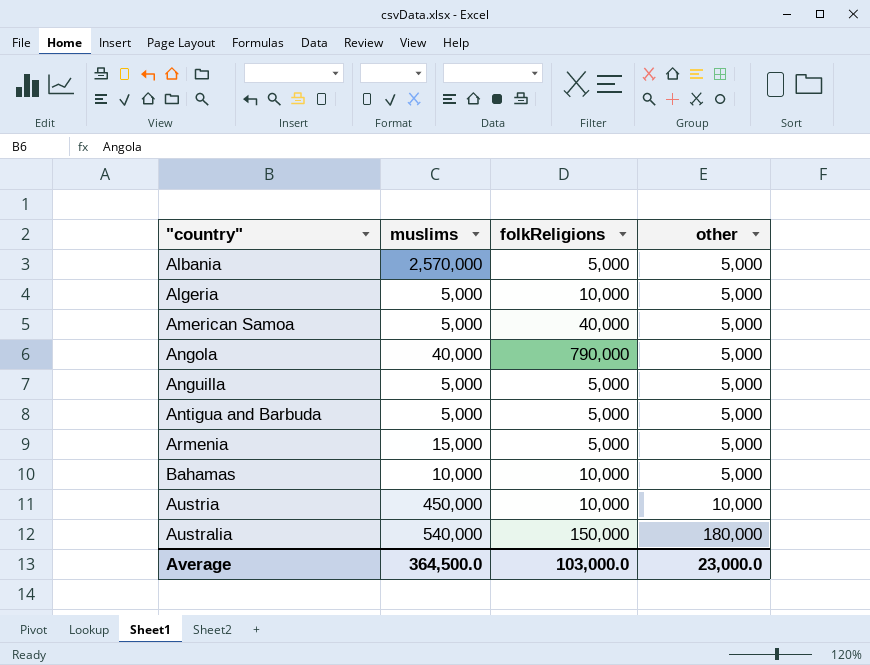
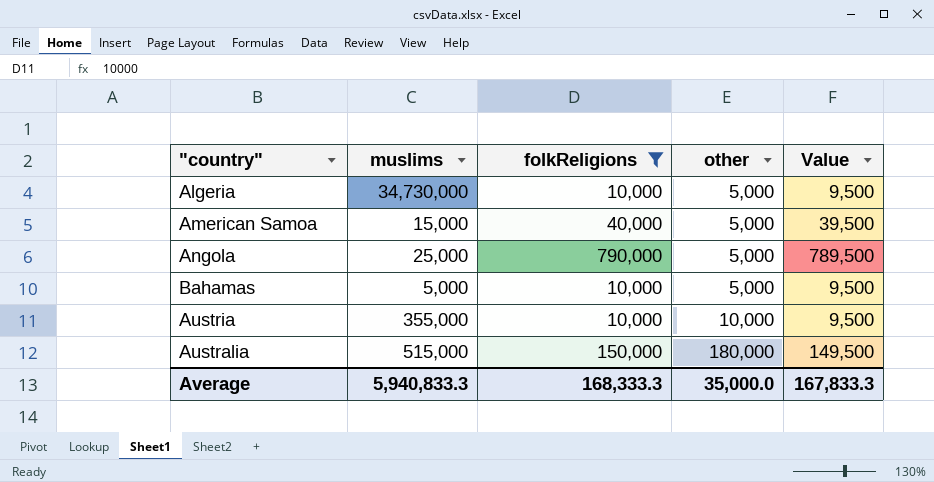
filter: none -> folkReligions != 5,000
column Value | formula: none -> [folkReligions] - 500
Algeria | muslims: 5,000 -> 34,730,000
American Samoa | muslims: 5,000 -> 15,000
Angola | muslims: 40,000 -> 25,000
Bahamas | muslims: 10,000 -> 5,000
Austria | muslims: 450,000 -> 355,000
Australia | muslims: 540,000 -> 515,000
Average | muslims: 364,500.0 -> 5,940,833.3
Average | folkReligions: 103,000.0 -> 168,333.3
Average | other: 23,000.0 -> 35,000.0

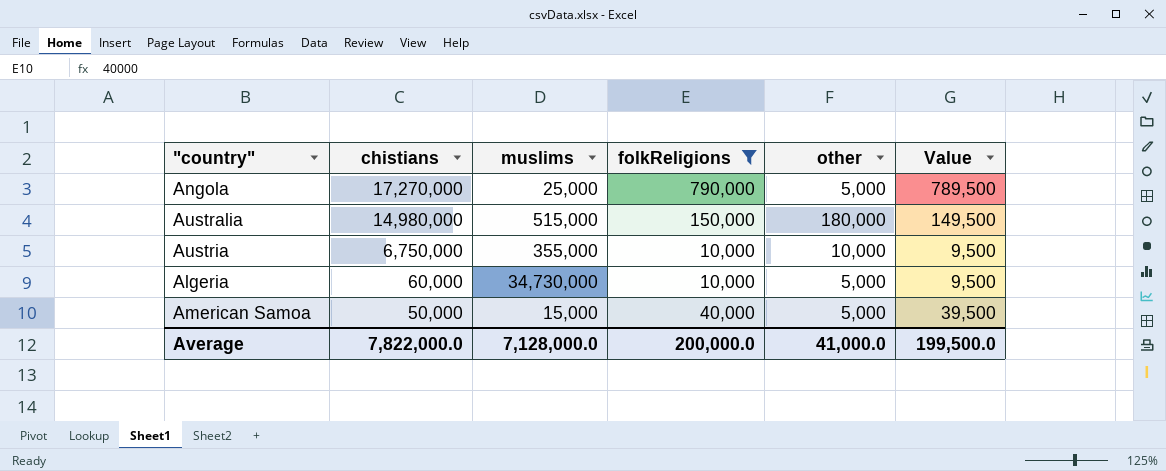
row order: other ascending -> chistians descending
column chistians | position: none -> 2
row Bahamas: 5,000 | 10,000 | 5,000 | 9,500 -> none
Average | muslims: 5,940,833.3 -> 7,128,000.0
Average | folkReligions: 168,333.3 -> 200,000.0
Average | other: 35,000.0 -> 41,000.0
Average | Value: 167,833.3 -> 199,500.0

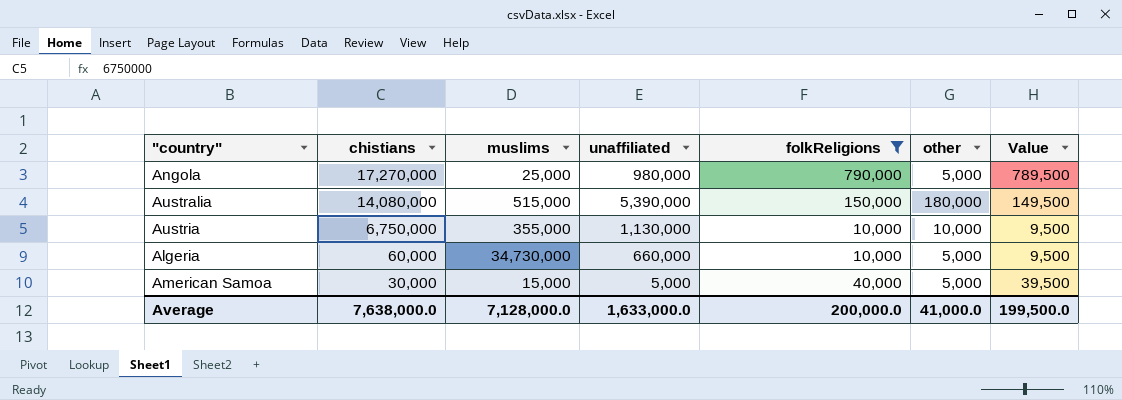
column unaffiliated | position: none -> 4
Australia | chistians: 14,980,000 -> 14,080,000
American Samoa | chistians: 50,000 -> 30,000
Average | chistians: 7,822,000.0 -> 7,638,000.0

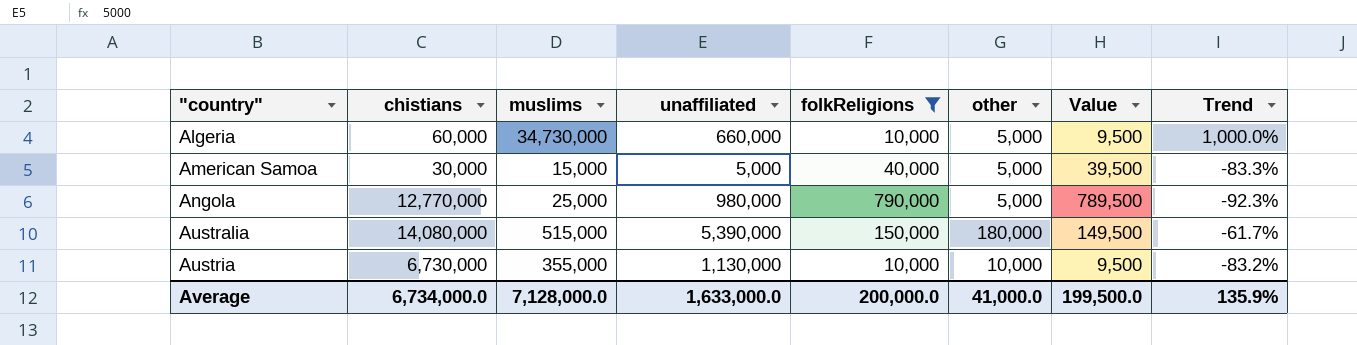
row order: chistians descending -> "country" ascending
column Trend | formula: none -> ([unaffiliated] - [chistians]) / [chistians]
Angola | chistians: 17,270,000 -> 12,770,000
Austria | chistians: 6,750,000 -> 6,730,000
Average | chistians: 7,638,000.0 -> 6,734,000.0

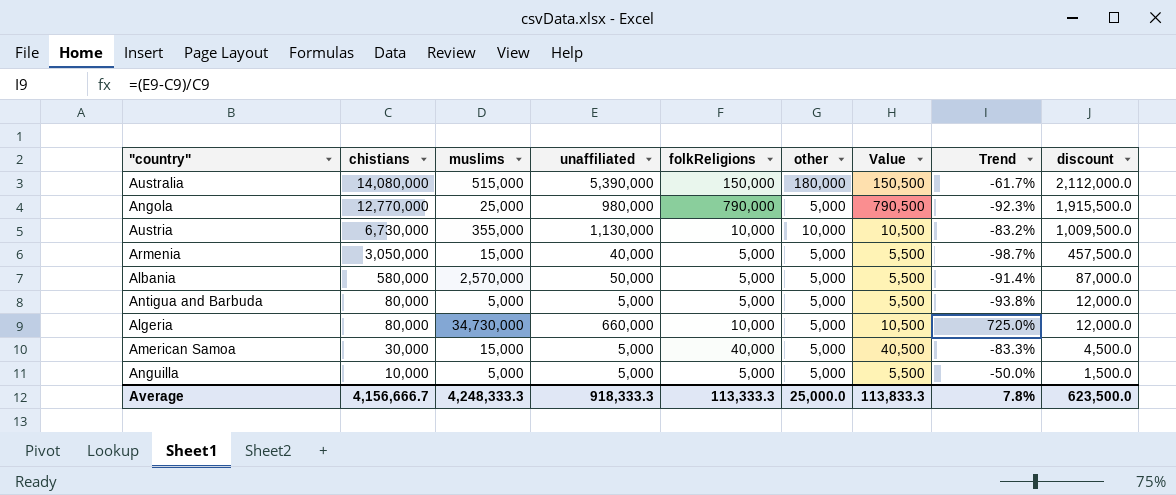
filter: folkReligions != 5,000 -> none
row order: "country" ascending -> chistians descending
column Value | formula: [folkReligions] - 500 -> [folkReligions] + 500
column discount | formula: none -> [chistians] * 0.15
Algeria | chistians: 60,000 -> 80,000
Algeria | Trend: 1,000.0% -> 725.0%
Average | chistians: 6,734,000.0 -> 4,156,666.7
Average | muslims: 7,128,000.0 -> 4,248,333.3
Average | unaffiliated: 1,633,000.0 -> 918,333.3
Average | folkReligions: 200,000.0 -> 113,333.3
Average | other: 41,000.0 -> 25,000.0
Average | Value: 199,500.0 -> 113,833.3
Average | Trend: 135.9% -> 7.8%

